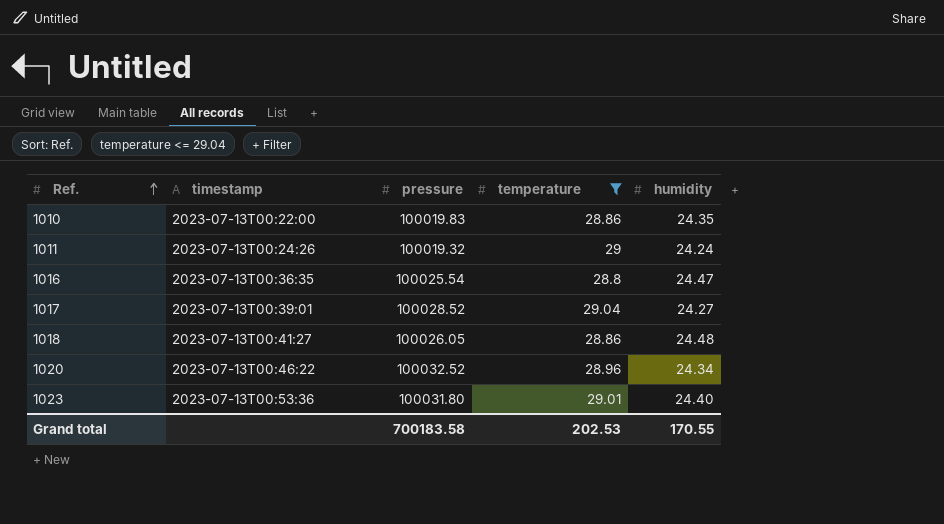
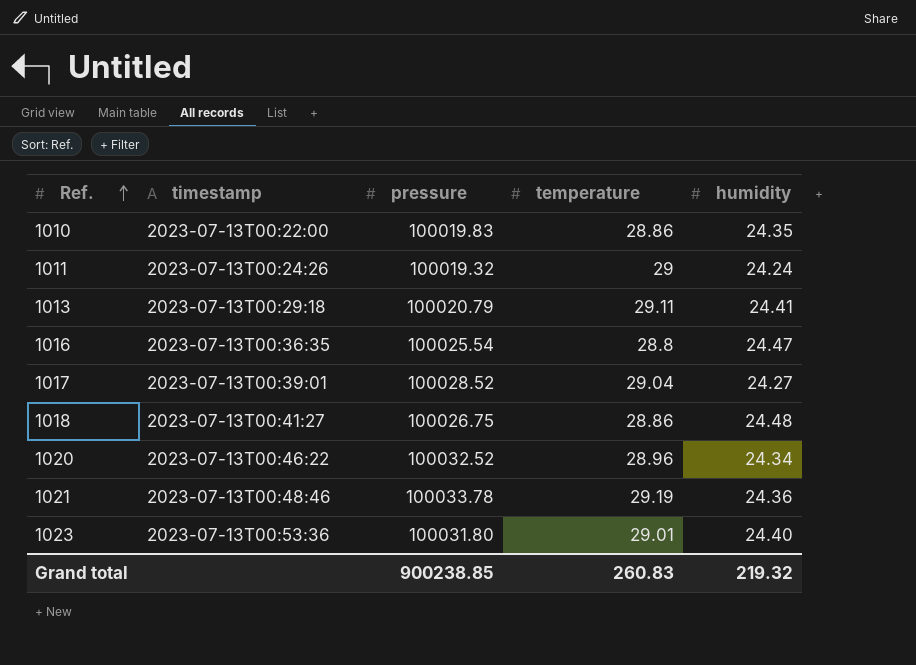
filter: temperature <= 29.04 -> none
1018 | pressure: 100026.05 -> 100026.75
Grand total | pressure: 700183.58 -> 900238.85
Grand total | temperature: 202.53 -> 260.83
Grand total | humidity: 170.55 -> 219.32

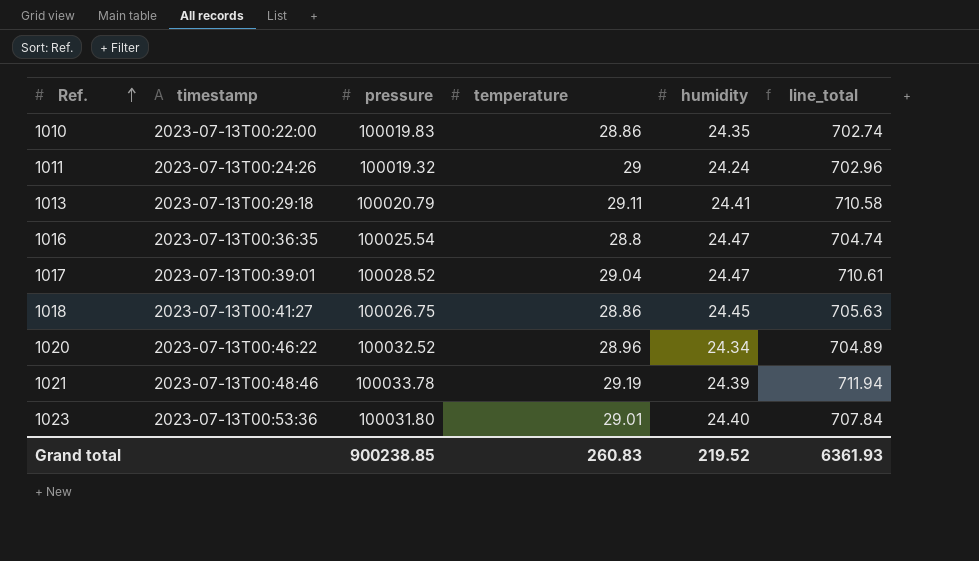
column line_total | formula: none -> [temperature] * [humidity]
1017 | humidity: 24.27 -> 24.47
1018 | humidity: 24.48 -> 24.45
1021 | humidity: 24.36 -> 24.39
Grand total | humidity: 219.32 -> 219.52

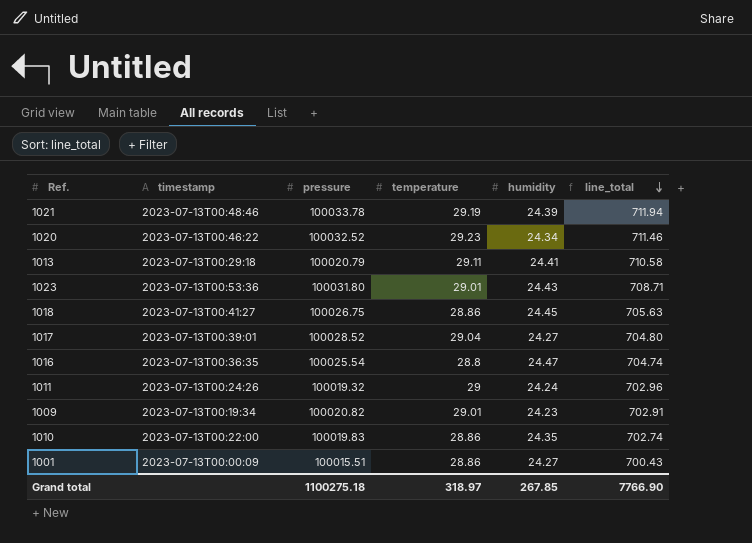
row order: Ref. ascending -> line_total descending
1020 | temperature: 28.96 -> 29.23
1020 | line_total: 704.89 -> 711.46
1023 | humidity: 24.40 -> 24.43
1023 | line_total: 707.84 -> 708.71
1017 | humidity: 24.47 -> 24.27
1017 | line_total: 710.61 -> 704.80
row 1009: none -> 2023-07-13T00:19:34 | 100020.82 | 29.01 | 24.23 | 702.91
row 1001: none -> 2023-07-13T00:00:09 | 100015.51 | 28.86 | 24.27 | 700.43
Grand total | pressure: 900238.85 -> 1100275.18
Grand total | temperature: 260.83 -> 318.97
Grand total | humidity: 219.52 -> 267.85
Grand total | line_total: 6361.93 -> 7766.90

